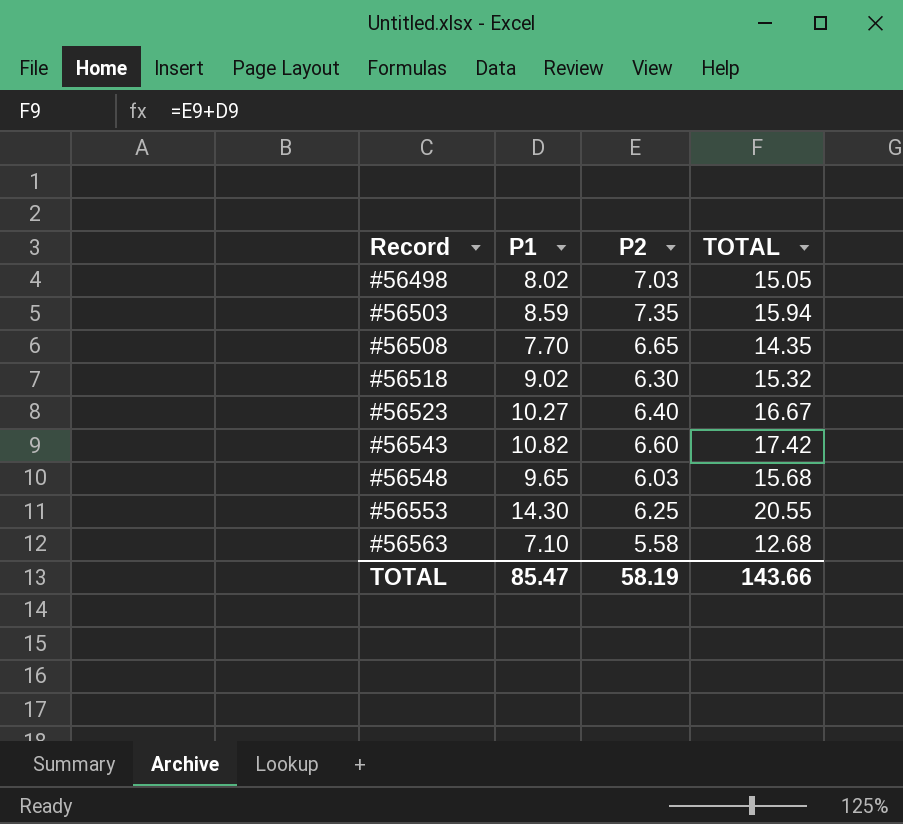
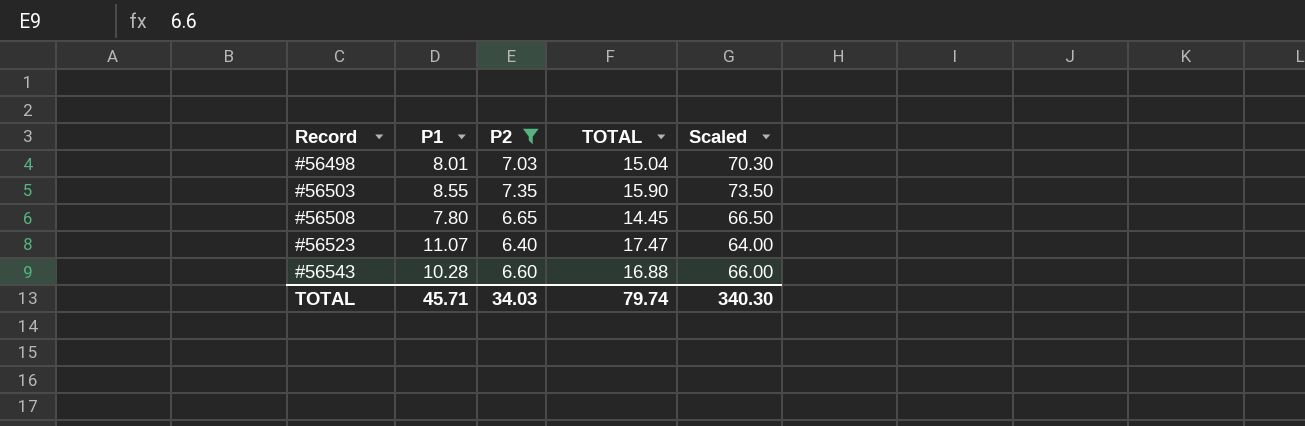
filter: none -> P2 >= 6.40
column Scaled | formula: none -> [P2] * 10
#56498 | P1: 8.02 -> 8.01
#56498 | TOTAL: 15.05 -> 15.04
#56503 | P1: 8.59 -> 8.55
#56503 | TOTAL: 15.94 -> 15.90
#56508 | P1: 7.70 -> 7.80
#56508 | TOTAL: 14.35 -> 14.45
#56523 | P1: 10.27 -> 11.07
#56523 | TOTAL: 16.67 -> 17.47
#56543 | P1: 10.82 -> 10.28
#56543 | TOTAL: 17.42 -> 16.88
TOTAL | P1: 85.47 -> 45.71
TOTAL | P2: 58.19 -> 34.03
TOTAL | TOTAL: 143.66 -> 79.74

